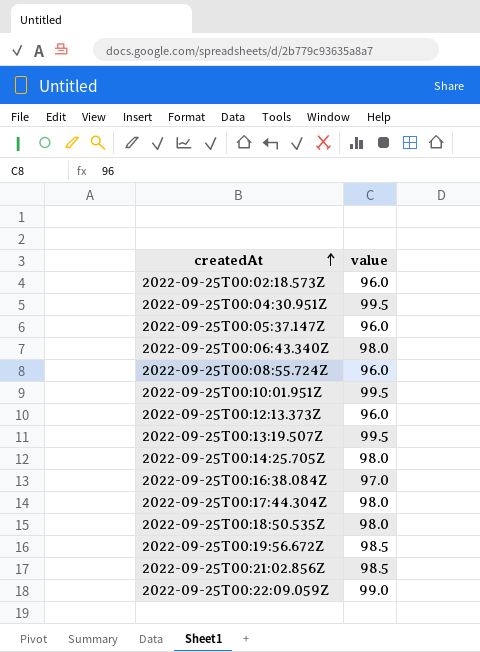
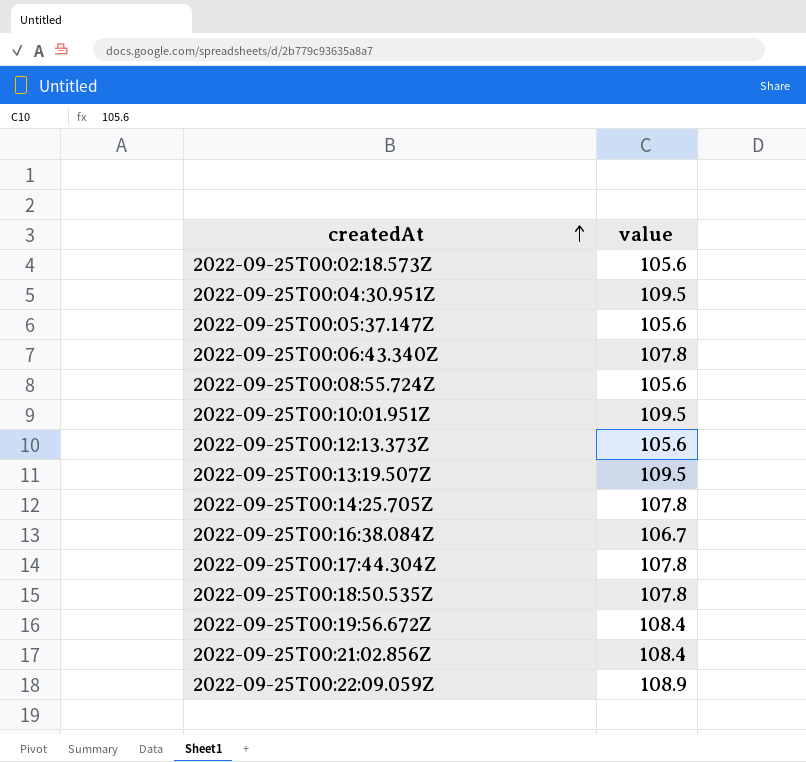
2022-09-25T00:02:18.573Z | value: 96.0 -> 105.6
2022-09-25T00:04:30.951Z | value: 99.5 -> 109.5
2022-09-25T00:05:37.147Z | value: 96.0 -> 105.6
2022-09-25T00:06:43.340Z | value: 98.0 -> 107.8
2022-09-25T00:08:55.724Z | value: 96.0 -> 105.6
2022-09-25T00:10:01.951Z | value: 99.5 -> 109.5
2022-09-25T00:12:13.373Z | value: 96.0 -> 105.6
2022-09-25T00:13:19.507Z | value: 99.5 -> 109.5
2022-09-25T00:14:25.705Z | value: 98.0 -> 107.8
2022-09-25T00:16:38.084Z | value: 97.0 -> 106.7
2022-09-25T00:17:44.304Z | value: 98.0 -> 107.8
2022-09-25T00:18:50.535Z | value: 98.0 -> 107.8
2022-09-25T00:19:56.672Z | value: 98.5 -> 108.4
2022-09-25T00:21:02.856Z | value: 98.5 -> 108.4
2022-09-25T00:22:09.059Z | value: 99.0 -> 108.9

